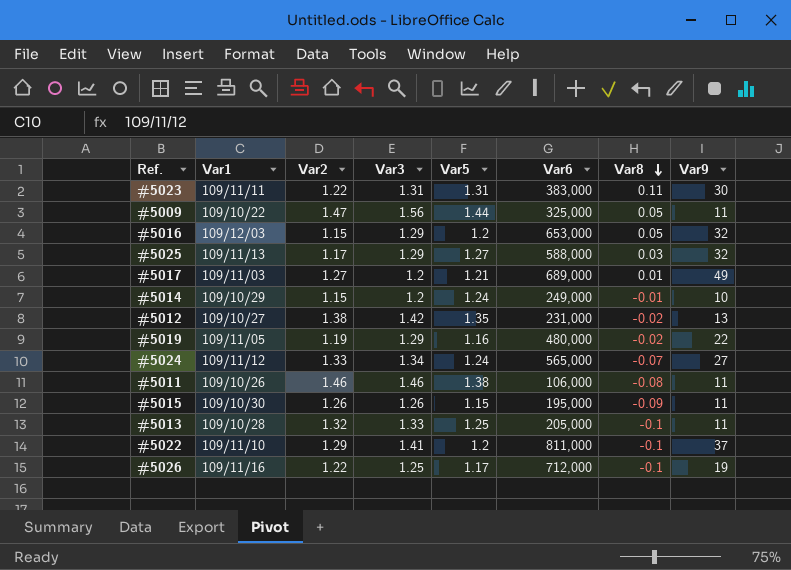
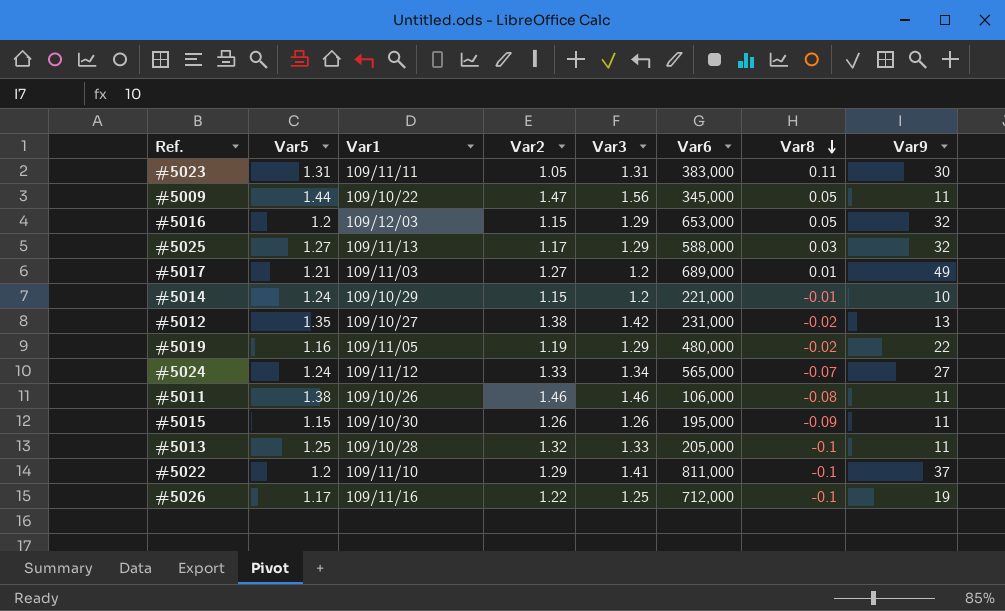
column Var5 | position: 5 -> 2
#5023 | Var2: 1.22 -> 1.05
#5009 | Var6: 325,000 -> 345,000
#5014 | Var6: 249,000 -> 221,000

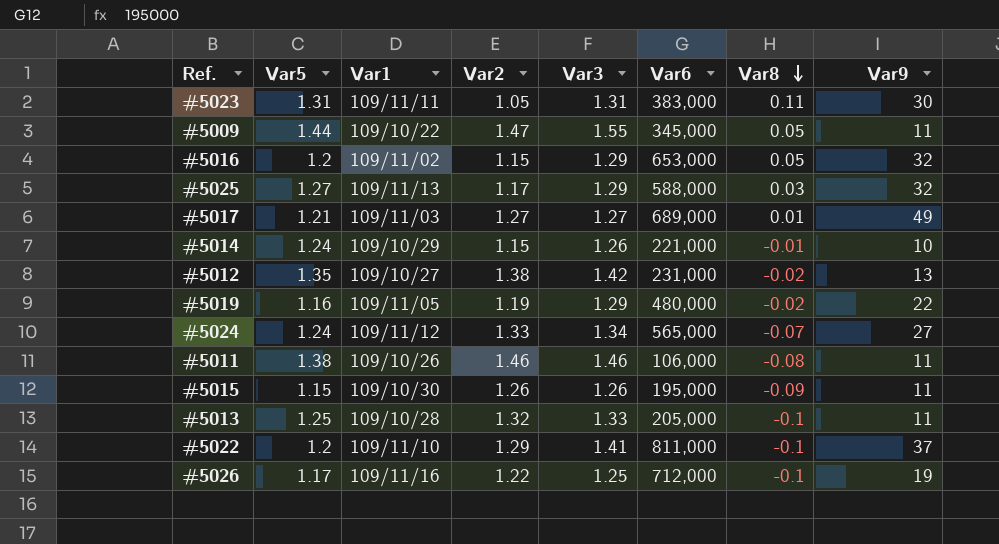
#5009 | Var3: 1.56 -> 1.55
#5016 | Var1: 109/12/03 -> 109/11/02
#5017 | Var3: 1.2 -> 1.27
#5014 | Var3: 1.2 -> 1.26

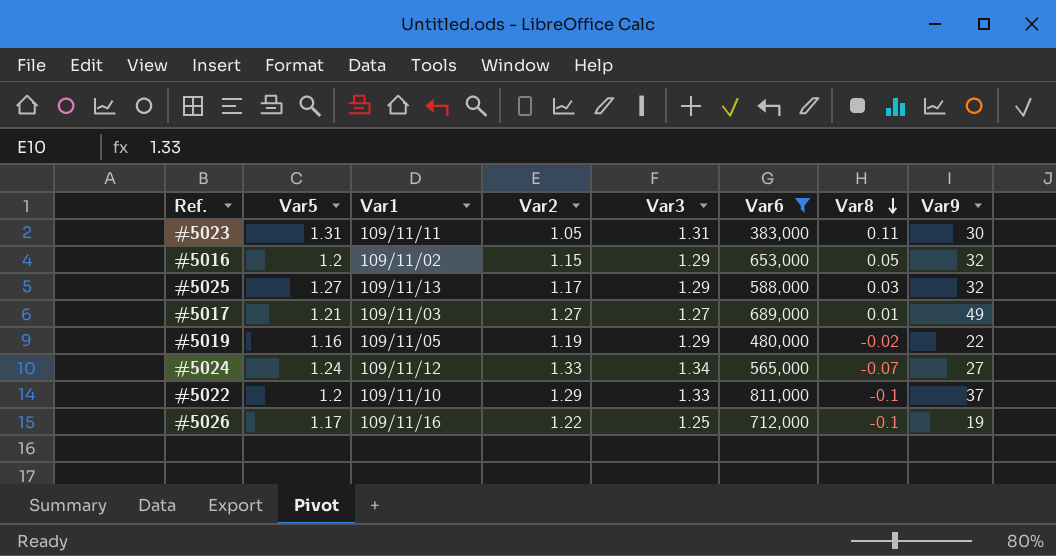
filter: none -> Var6 >= 383,000
#5022 | Var3: 1.41 -> 1.33

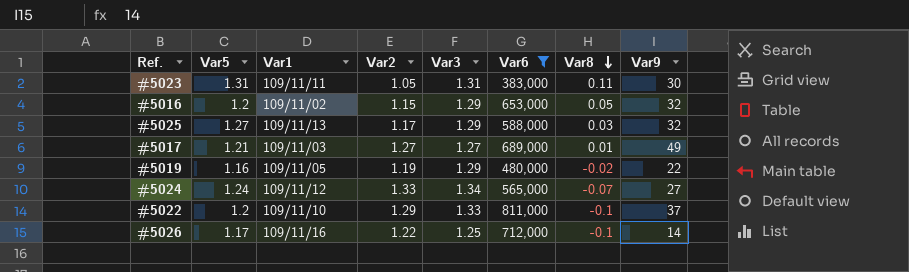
#5026 | Var9: 19 -> 14

